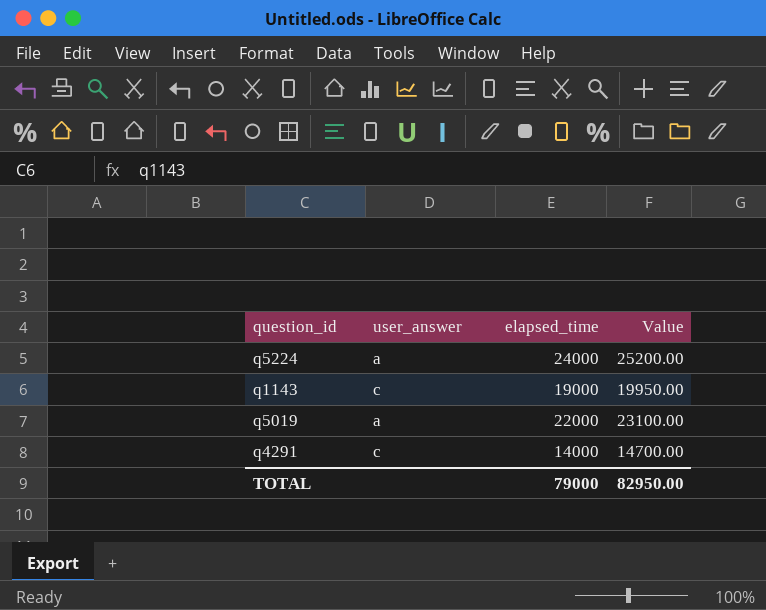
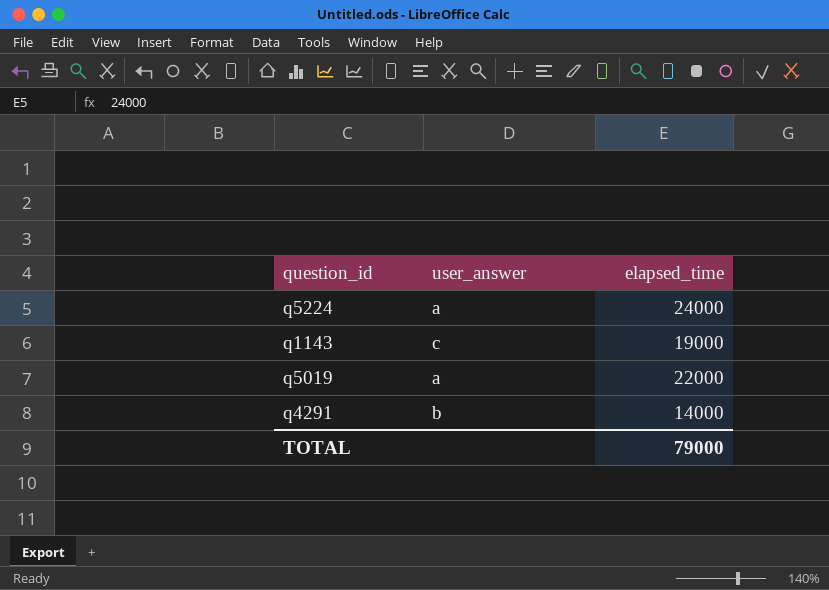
column Value | formula: [elapsed_time] * 1.05 -> none
q4291 | user_answer: c -> b

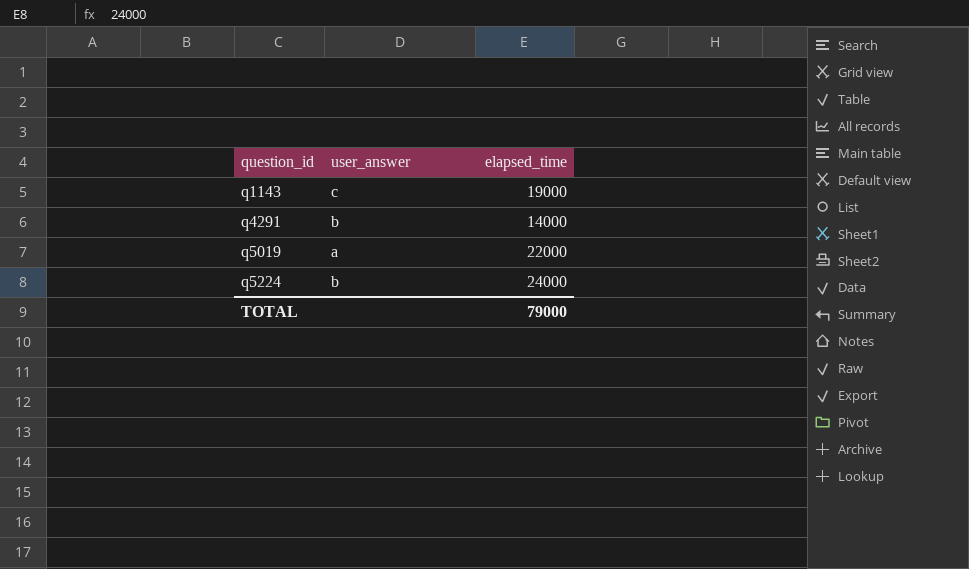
row order: none -> question_id ascending
q5224 | user_answer: a -> b

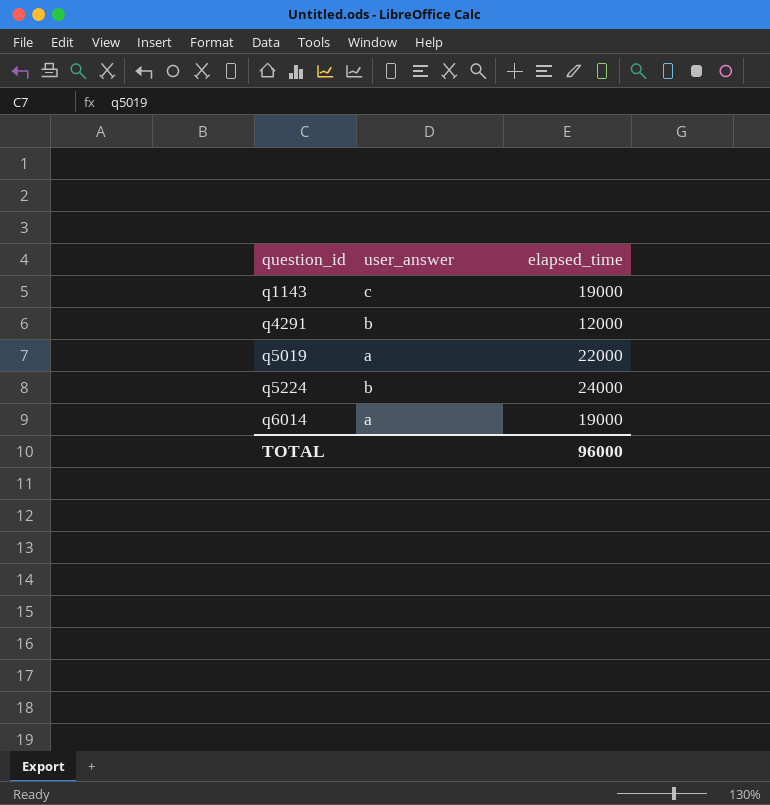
q4291 | elapsed_time: 14000 -> 12000
row q6014: none -> a | 19000
TOTAL | elapsed_time: 79000 -> 96000

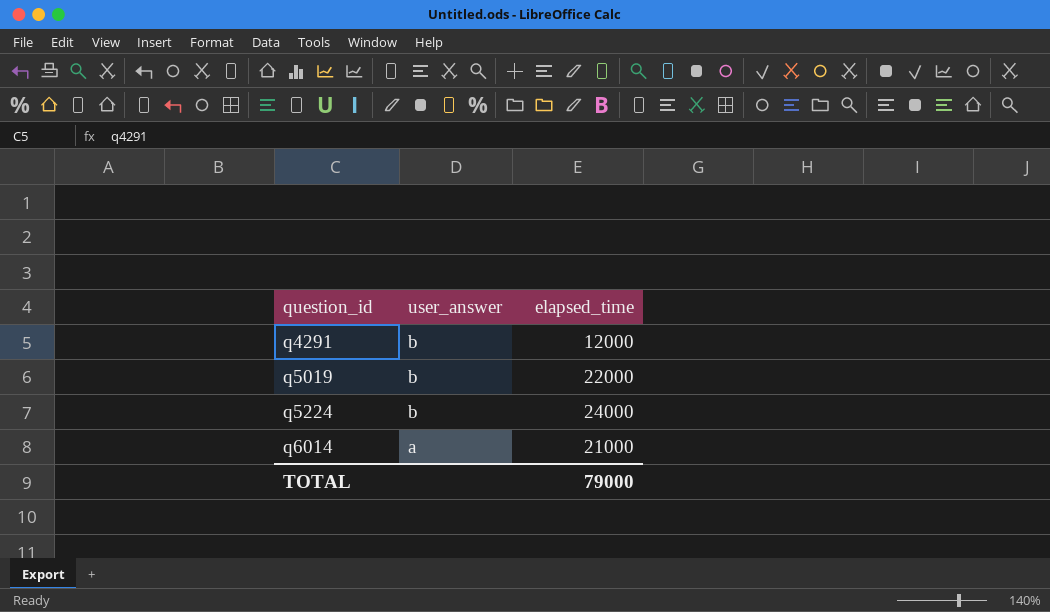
row q1143: c | 19000 -> none
q5019 | user_answer: a -> b
q6014 | elapsed_time: 19000 -> 21000
TOTAL | elapsed_time: 96000 -> 79000

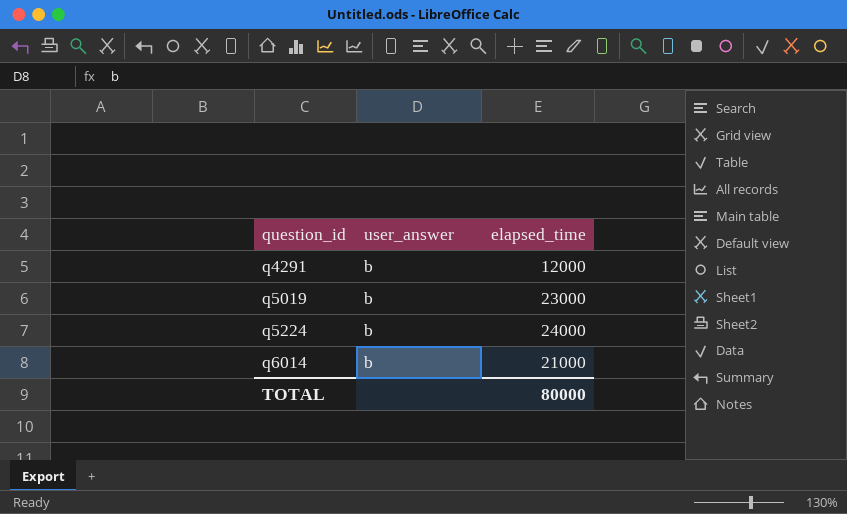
q5019 | elapsed_time: 22000 -> 23000
q6014 | user_answer: a -> b
TOTAL | elapsed_time: 79000 -> 80000

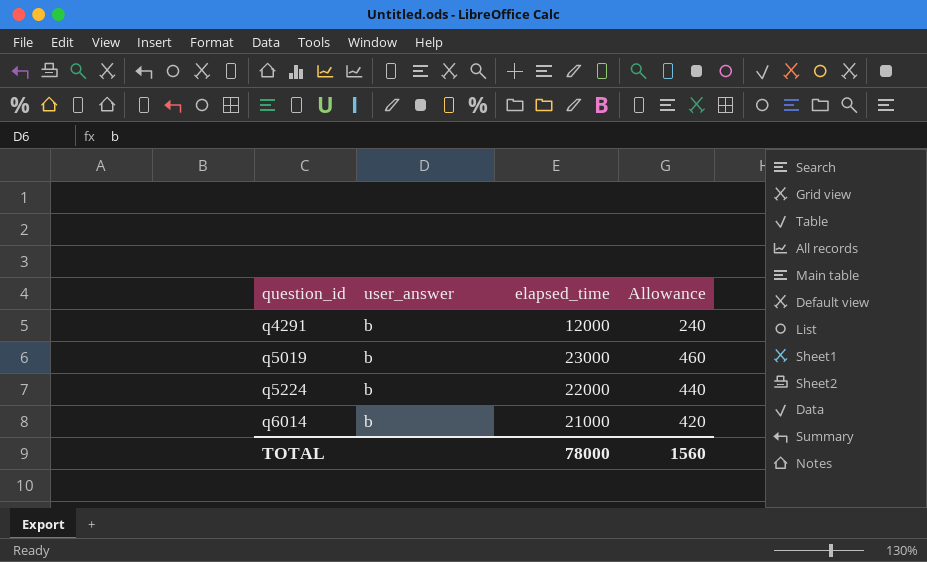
column Allowance | formula: none -> [elapsed_time] * 0.02
q5224 | elapsed_time: 24000 -> 22000
TOTAL | elapsed_time: 80000 -> 78000

